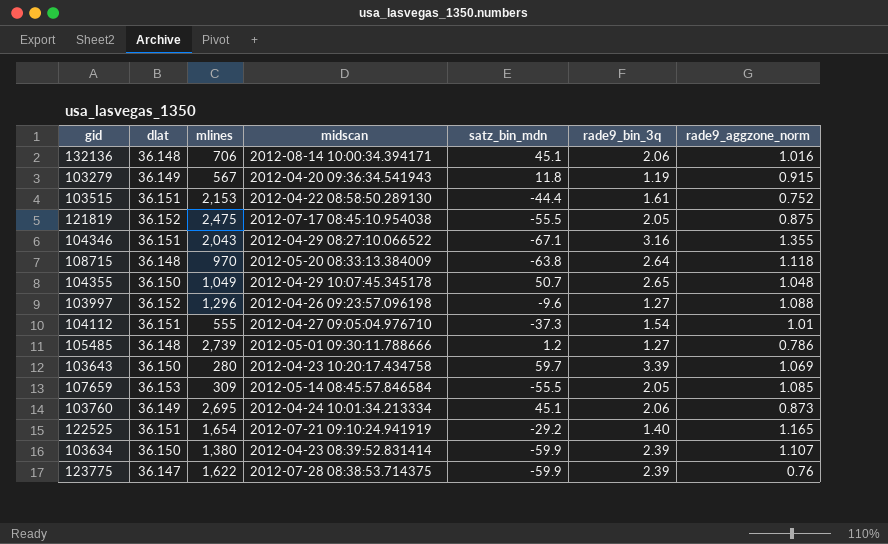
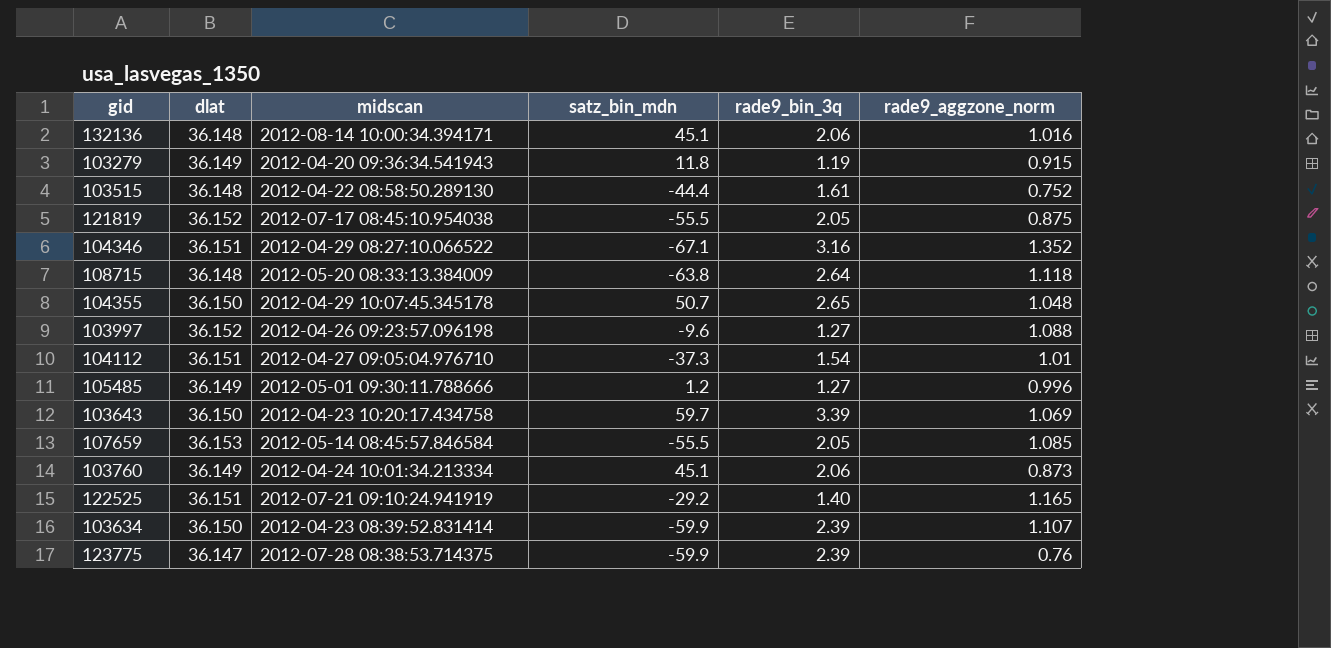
column mlines | position: 3 -> none
103515 | dlat: 36.151 -> 36.148
104346 | rade9_aggzone_norm: 1.355 -> 1.352
105485 | dlat: 36.148 -> 36.149
105485 | rade9_aggzone_norm: 0.786 -> 0.996

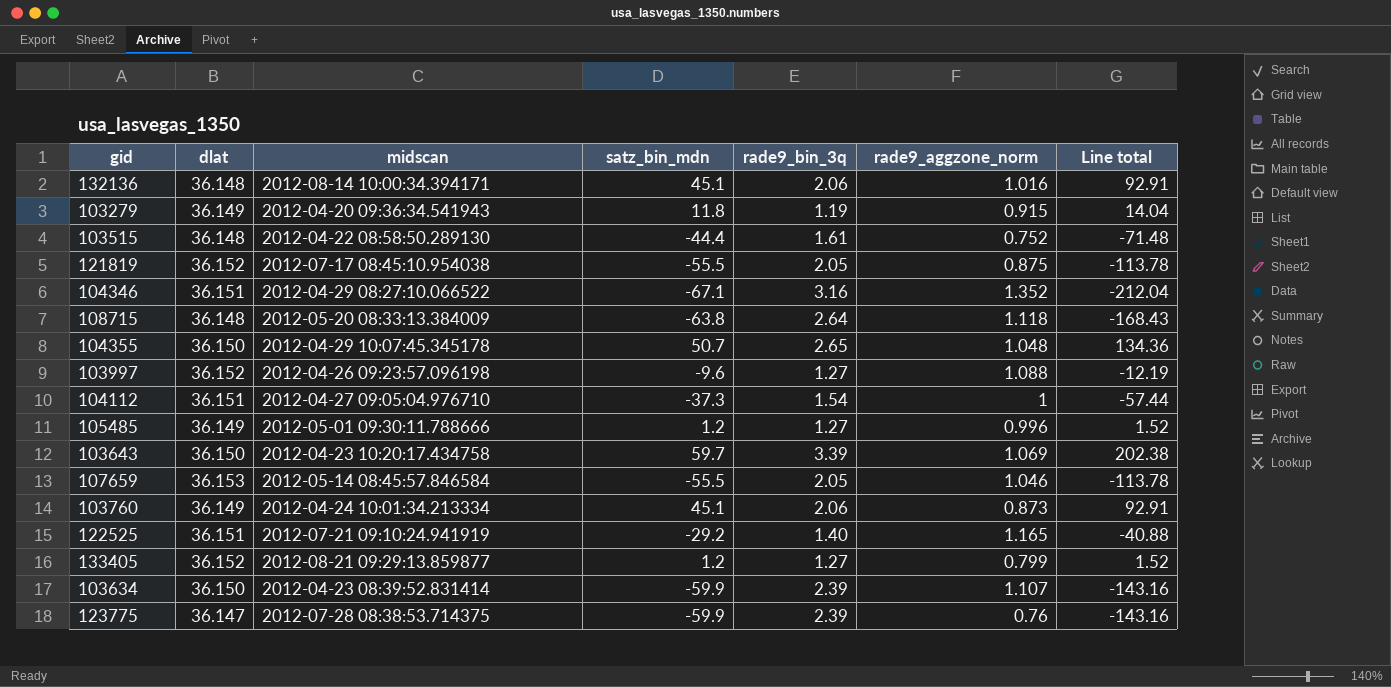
column Line total | formula: none -> [satz_bin_mdn] * [rade9_bin_3q]
104112 | rade9_aggzone_norm: 1.01 -> 1
107659 | rade9_aggzone_norm: 1.085 -> 1.046
row 133405: none -> 36.152 | 2012-08-21 09:29:13.859877 | 1.2 | 1.27 | 0.799 | 1.52

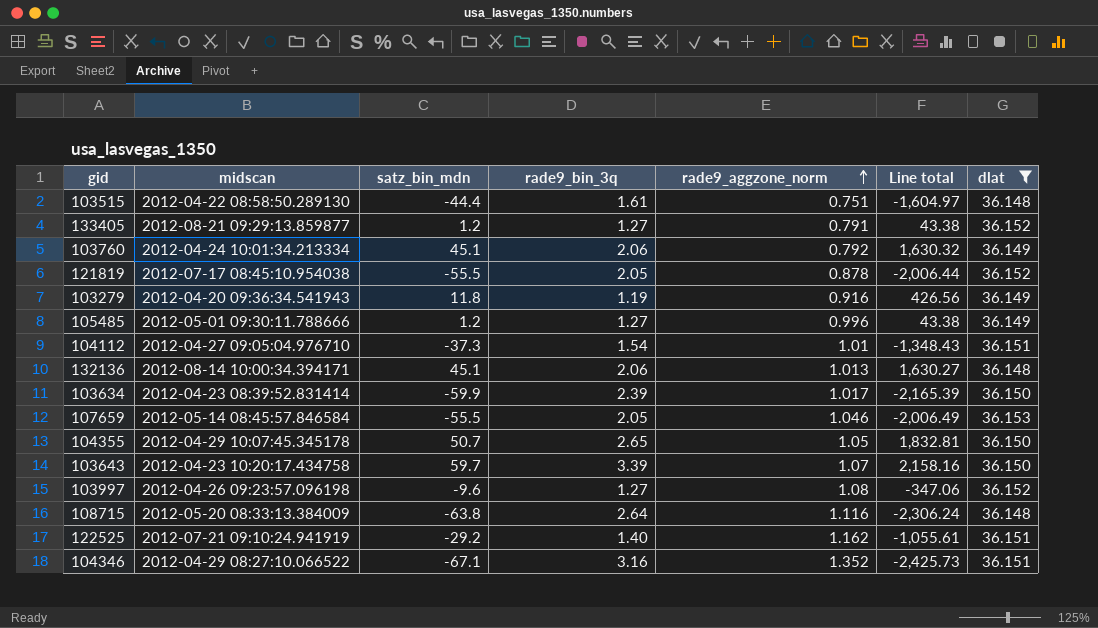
filter: none -> dlat != 36.147
row order: none -> rade9_aggzone_norm ascending
column Line total | formula: [satz_bin_mdn] * [rade9_bin_3q] -> [satz_bin_mdn] * [dlat]
column dlat | position: 2 -> 7
103515 | rade9_aggzone_norm: 0.752 -> 0.751
133405 | rade9_aggzone_norm: 0.799 -> 0.791
103760 | rade9_aggzone_norm: 0.873 -> 0.792
121819 | rade9_aggzone_norm: 0.875 -> 0.878
103279 | rade9_aggzone_norm: 0.915 -> 0.916
104112 | rade9_aggzone_norm: 1 -> 1.01
132136 | rade9_aggzone_norm: 1.016 -> 1.013
103634 | rade9_aggzone_norm: 1.107 -> 1.017
104355 | rade9_aggzone_norm: 1.048 -> 1.05
103643 | rade9_aggzone_norm: 1.069 -> 1.07
103997 | rade9_aggzone_norm: 1.088 -> 1.08
108715 | rade9_aggzone_norm: 1.118 -> 1.116
122525 | rade9_aggzone_norm: 1.165 -> 1.162

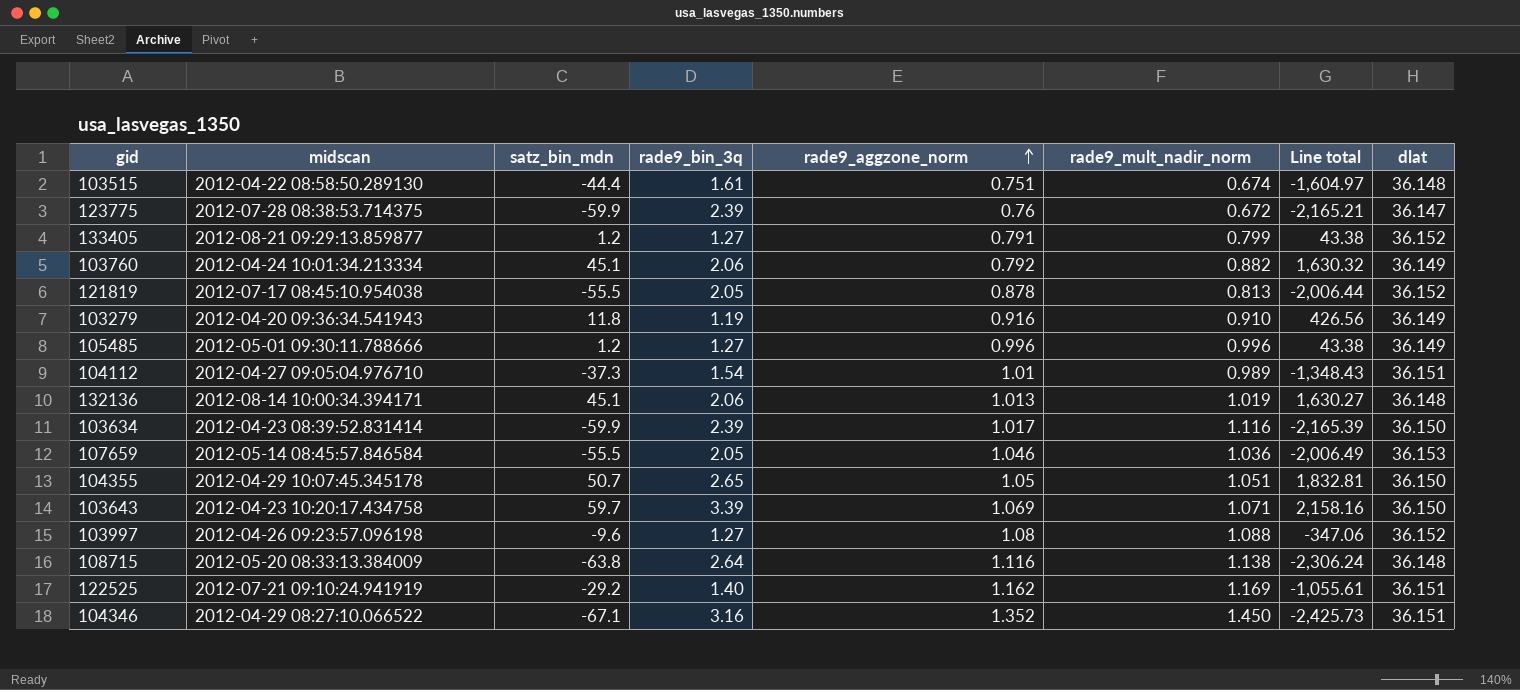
filter: dlat != 36.147 -> none
column rade9_mult_nadir_norm | position: none -> 6
103643 | rade9_aggzone_norm: 1.07 -> 1.069

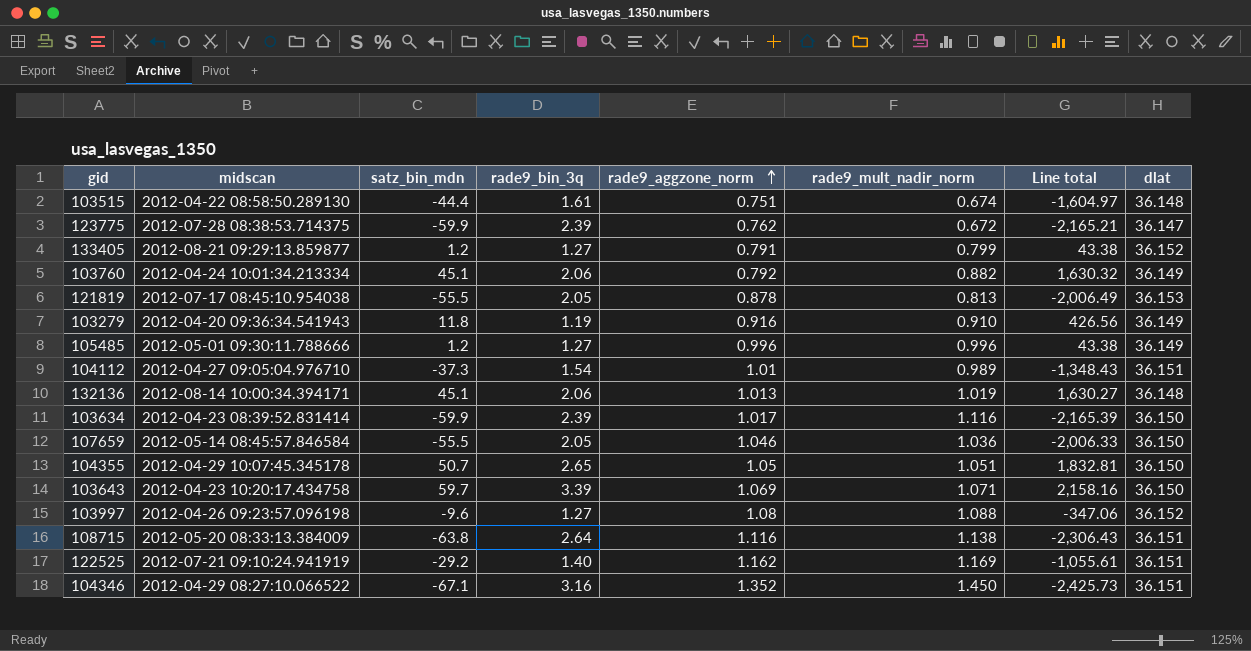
123775 | rade9_aggzone_norm: 0.76 -> 0.762
121819 | Line total: -2,006.44 -> -2,006.49
121819 | dlat: 36.152 -> 36.153
107659 | Line total: -2,006.49 -> -2,006.33
107659 | dlat: 36.153 -> 36.150
108715 | Line total: -2,306.24 -> -2,306.43
108715 | dlat: 36.148 -> 36.151

